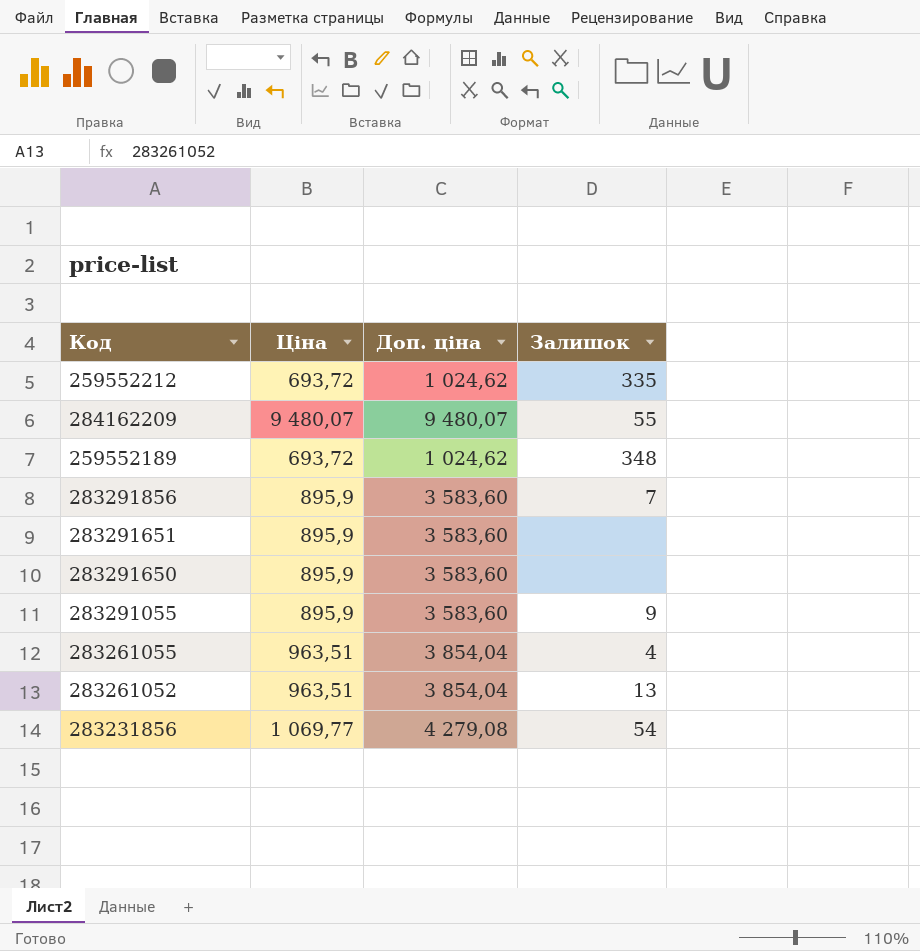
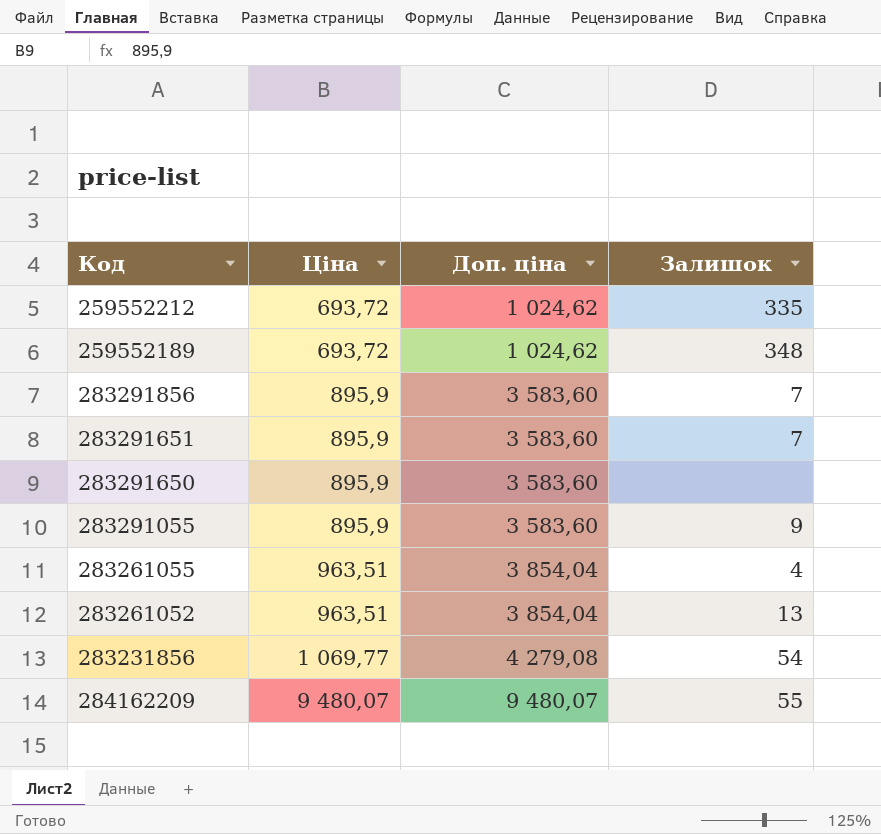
row order: none -> Ціна ascending
283291651 | Залишок: none -> 7

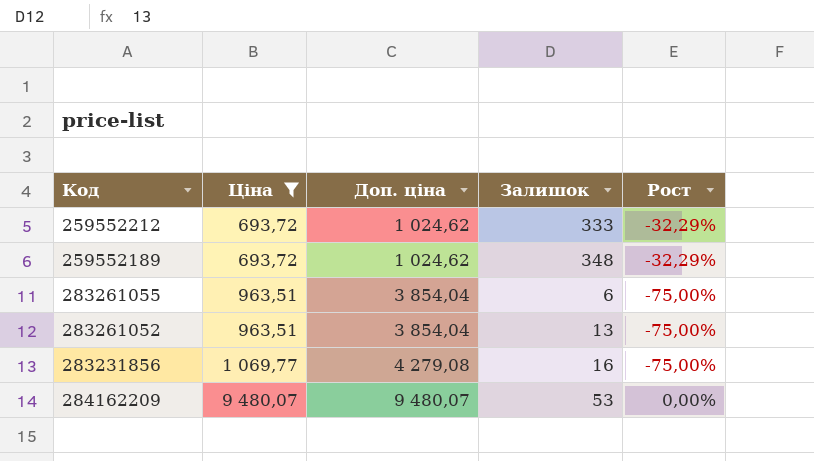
filter: none -> Ціна != 895,9
column Рост | formula: none -> ([Ціна] - [Доп. ціна]) / [Доп. ціна]
259552212 | Залишок: 335 -> 333
283261055 | Залишок: 4 -> 6
283231856 | Залишок: 54 -> 16
284162209 | Залишок: 55 -> 53

